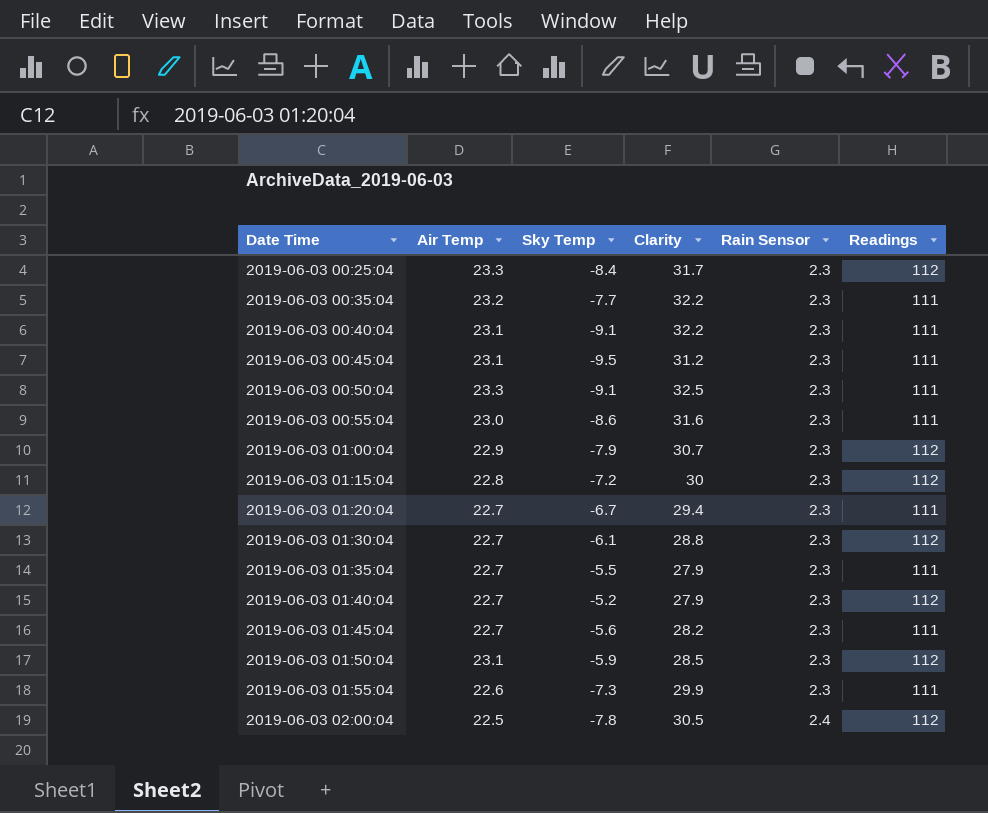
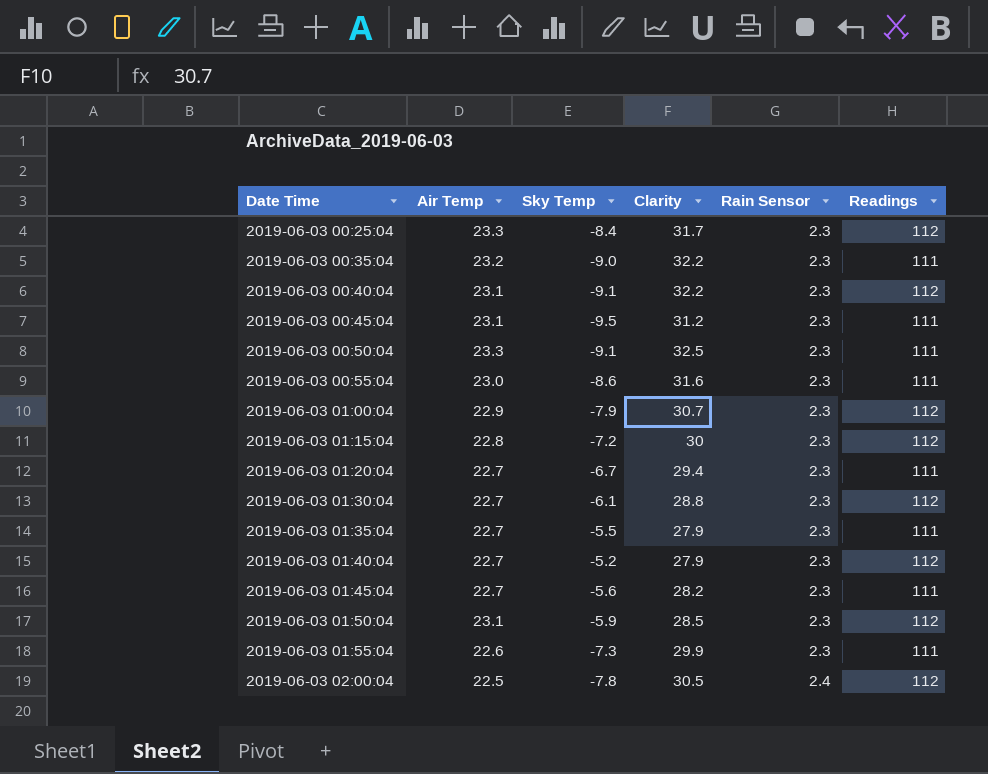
2019-06-03 00:35:04 | Sky Temp: -7.7 -> -9.0
2019-06-03 00:40:04 | Readings: 111 -> 112

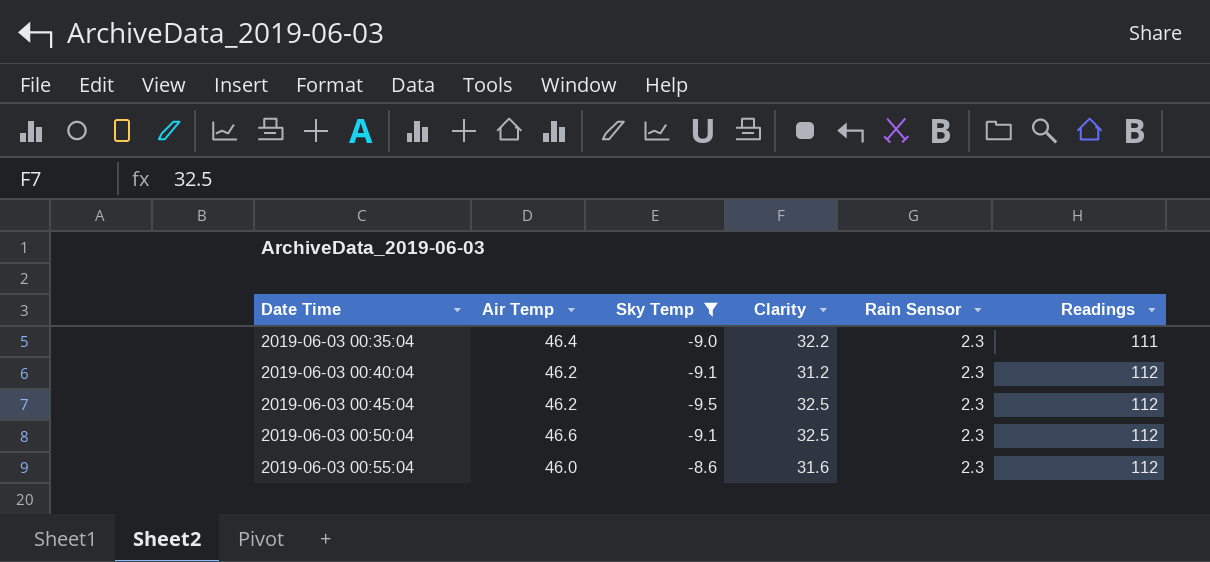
filter: none -> Sky Temp <= -8.6
2019-06-03 00:35:04 | Air Temp: 23.2 -> 46.4
2019-06-03 00:40:04 | Air Temp: 23.1 -> 46.2
2019-06-03 00:40:04 | Clarity: 32.2 -> 31.2
2019-06-03 00:45:04 | Air Temp: 23.1 -> 46.2
2019-06-03 00:45:04 | Clarity: 31.2 -> 32.5
2019-06-03 00:45:04 | Readings: 111 -> 112
2019-06-03 00:50:04 | Air Temp: 23.3 -> 46.6
2019-06-03 00:50:04 | Readings: 111 -> 112
2019-06-03 00:55:04 | Air Temp: 23.0 -> 46.0
2019-06-03 00:55:04 | Readings: 111 -> 112

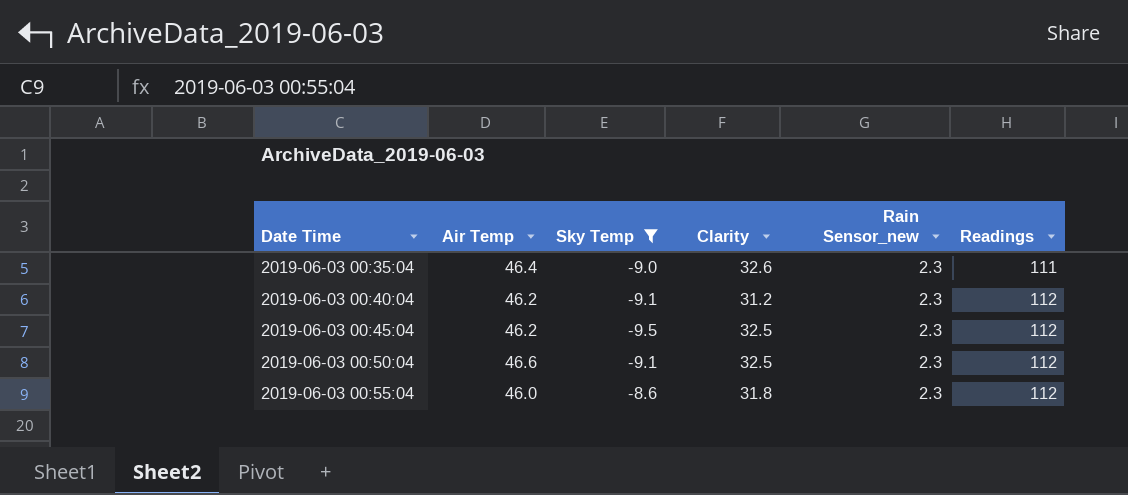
column name: Rain Sensor -> Rain Sensor_new
2019-06-03 00:35:04 | Clarity: 32.2 -> 32.6
2019-06-03 00:55:04 | Clarity: 31.6 -> 31.8

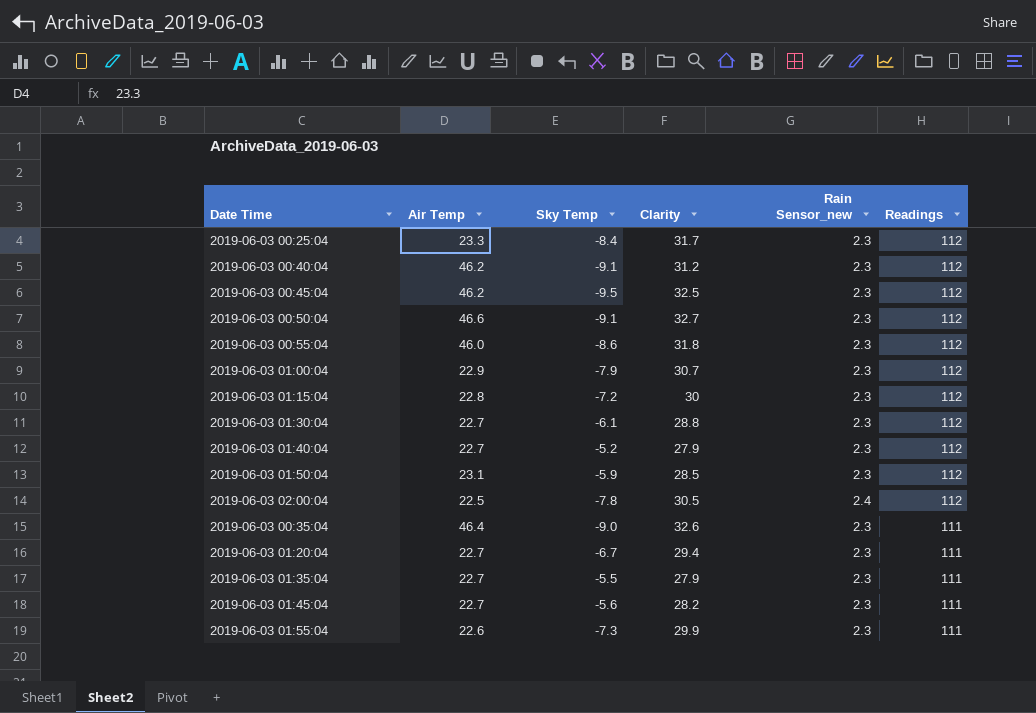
filter: Sky Temp <= -8.6 -> none
row order: Date Time ascending -> Readings descending
2019-06-03 00:50:04 | Clarity: 32.5 -> 32.7

